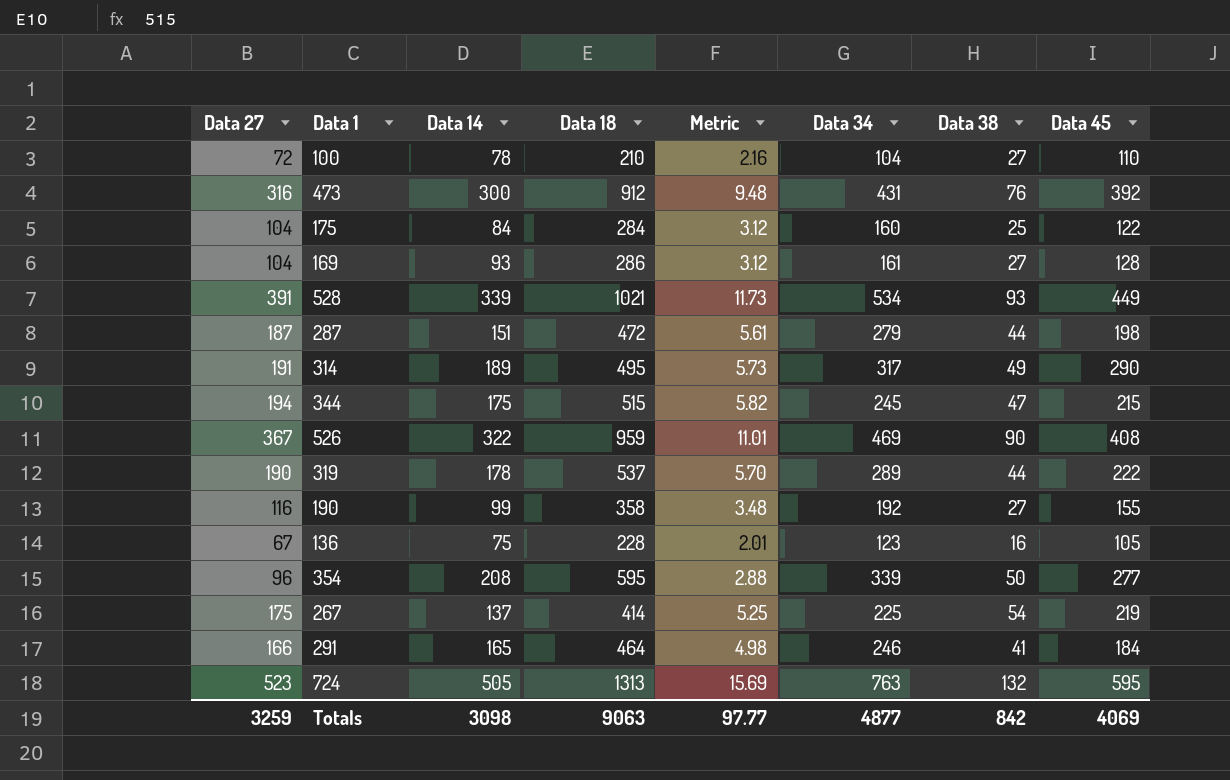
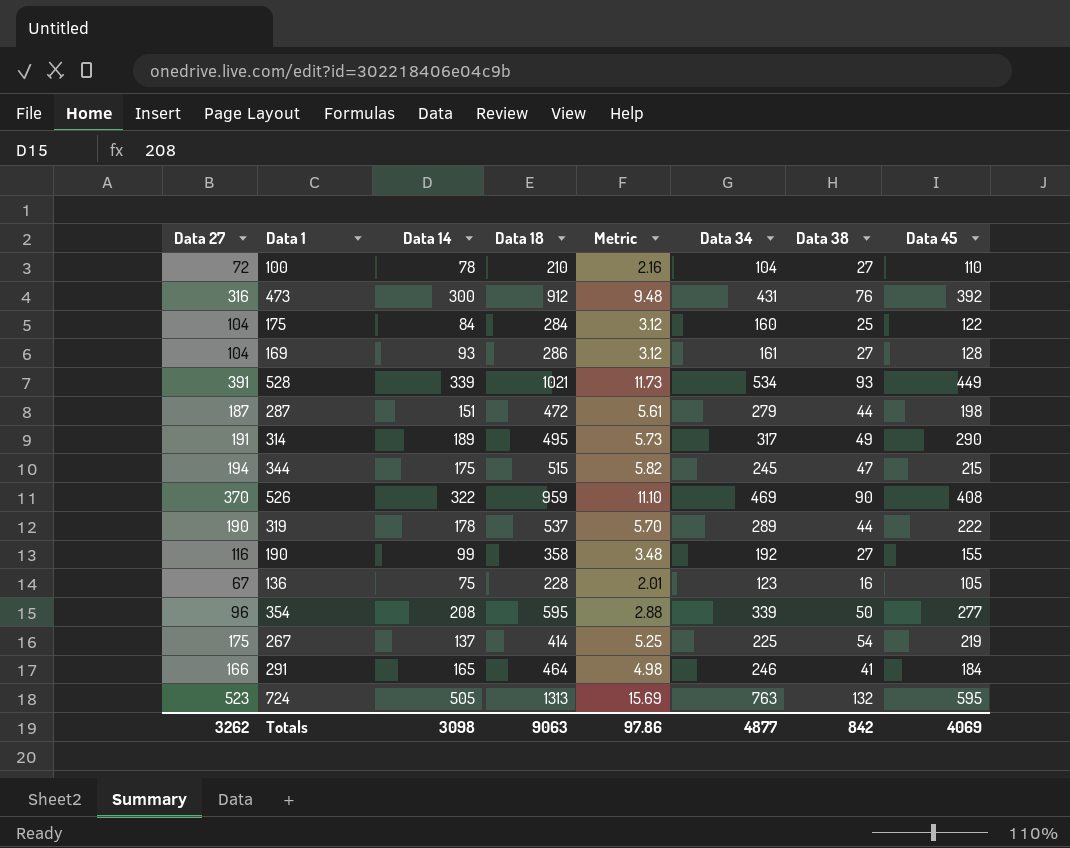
526 | Data 27: 367 -> 370
526 | Metric: 11.01 -> 11.10
Totals | Data 27: 3259 -> 3262
Totals | Metric: 97.77 -> 97.86

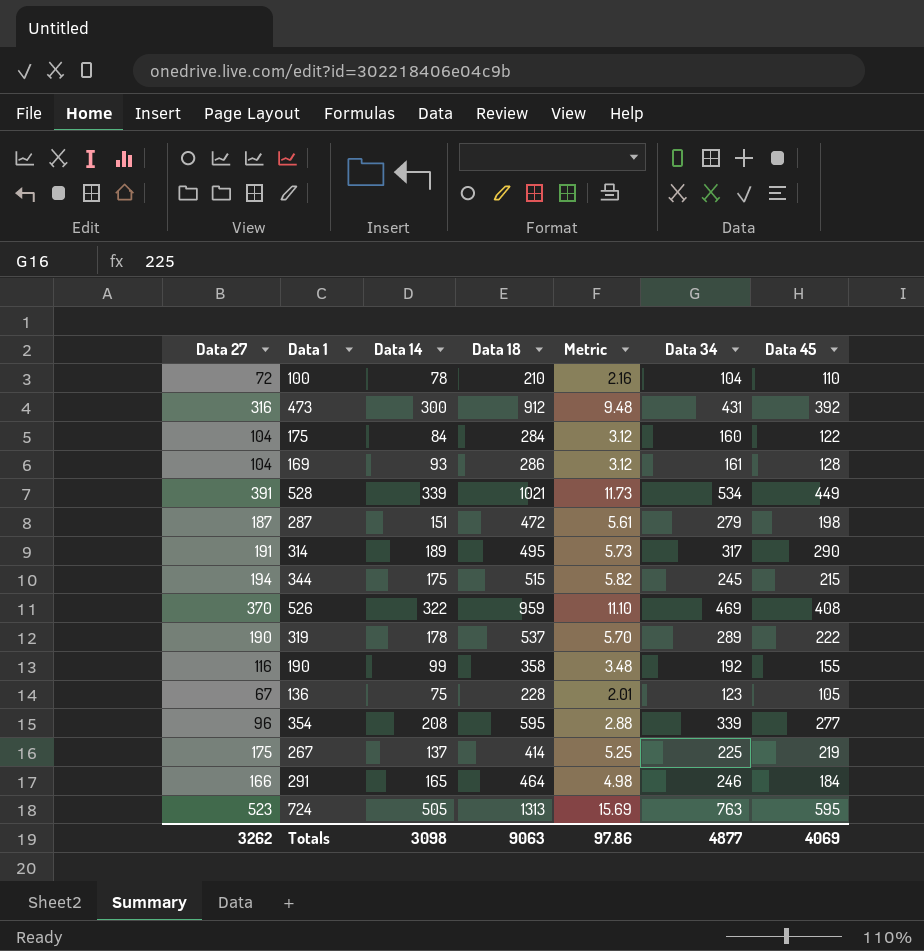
column Data 38 | position: 7 -> none

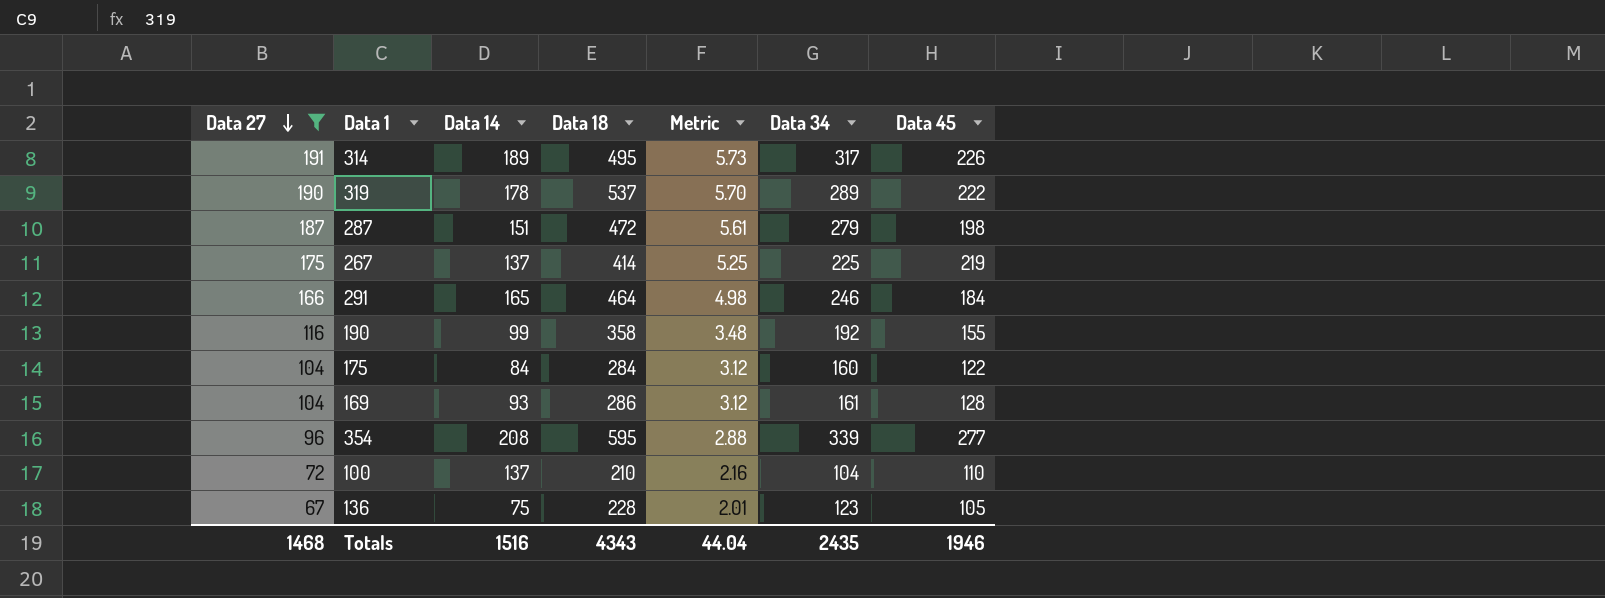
filter: none -> Data 27 <= 191
row order: none -> Data 27 descending
314 | Data 45: 290 -> 226
100 | Data 14: 78 -> 137
Totals | Data 27: 3262 -> 1468
Totals | Data 14: 3098 -> 1516
Totals | Data 18: 9063 -> 4343
Totals | Metric: 97.86 -> 44.04
Totals | Data 34: 4877 -> 2435
Totals | Data 45: 4069 -> 1946

